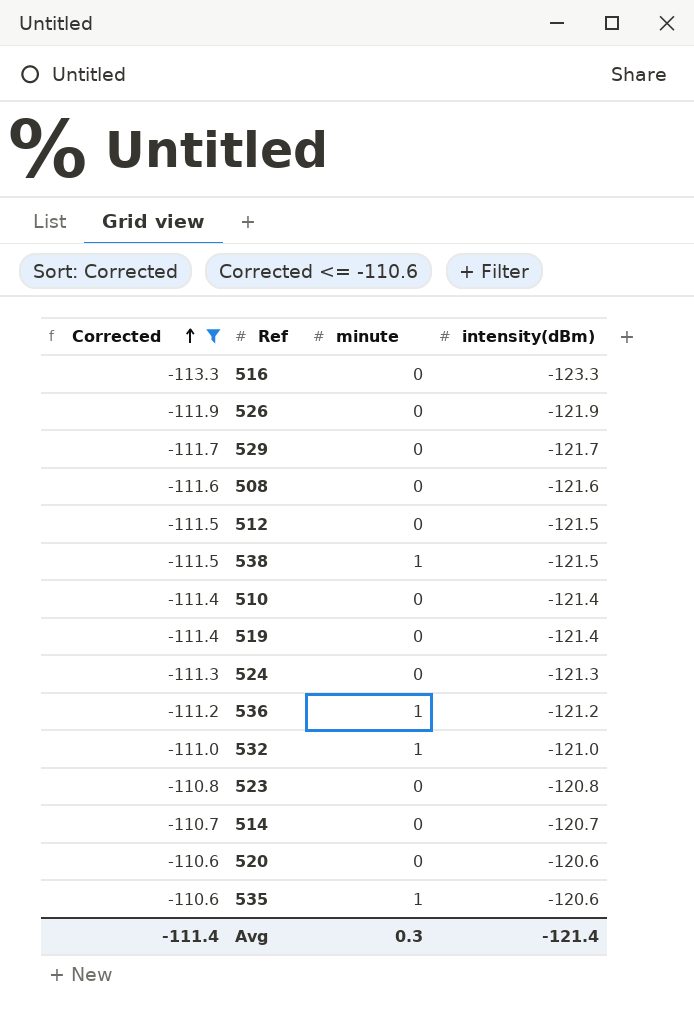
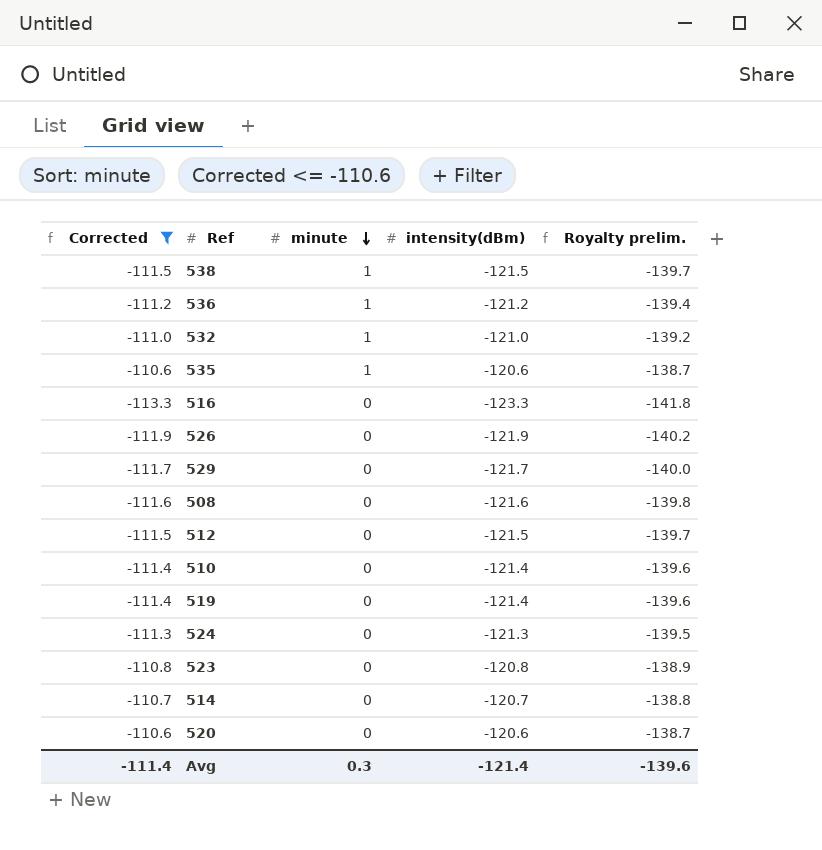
row order: Corrected ascending -> minute descending
column Royalty prelim. | formula: none -> [intensity(dBm)] * 1.15

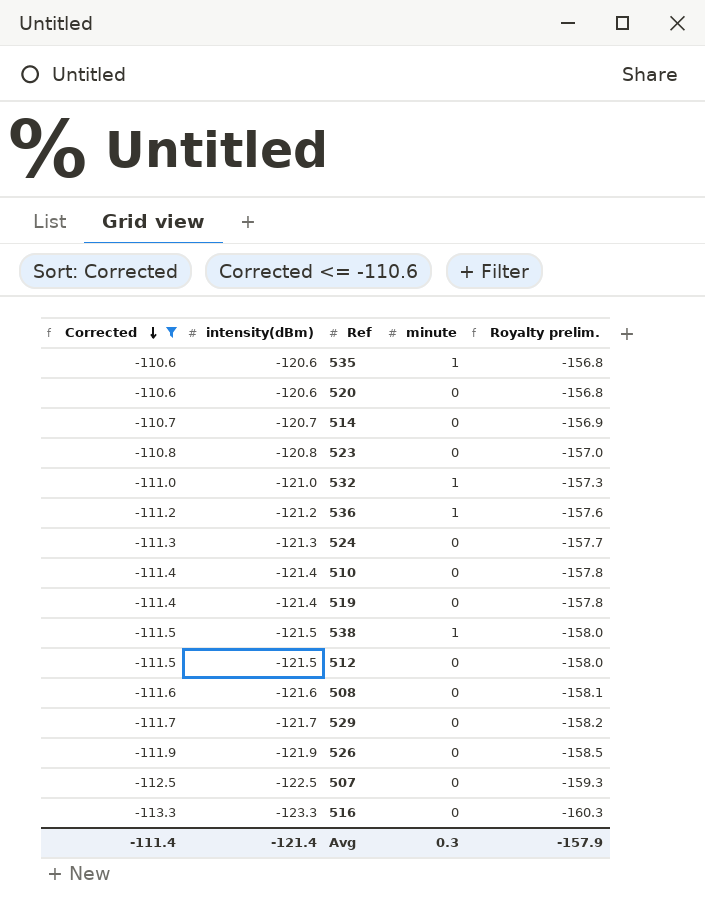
row order: minute descending -> Corrected descending
column intensity(dBm) | position: 4 -> 2
column Royalty prelim. | formula: [intensity(dBm)] * 1.15 -> [intensity(dBm)] * 1.3
row 507: none -> -112.5 | -122.5 | 0 | -159.3
Avg | Royalty prelim.: -139.6 -> -157.9

